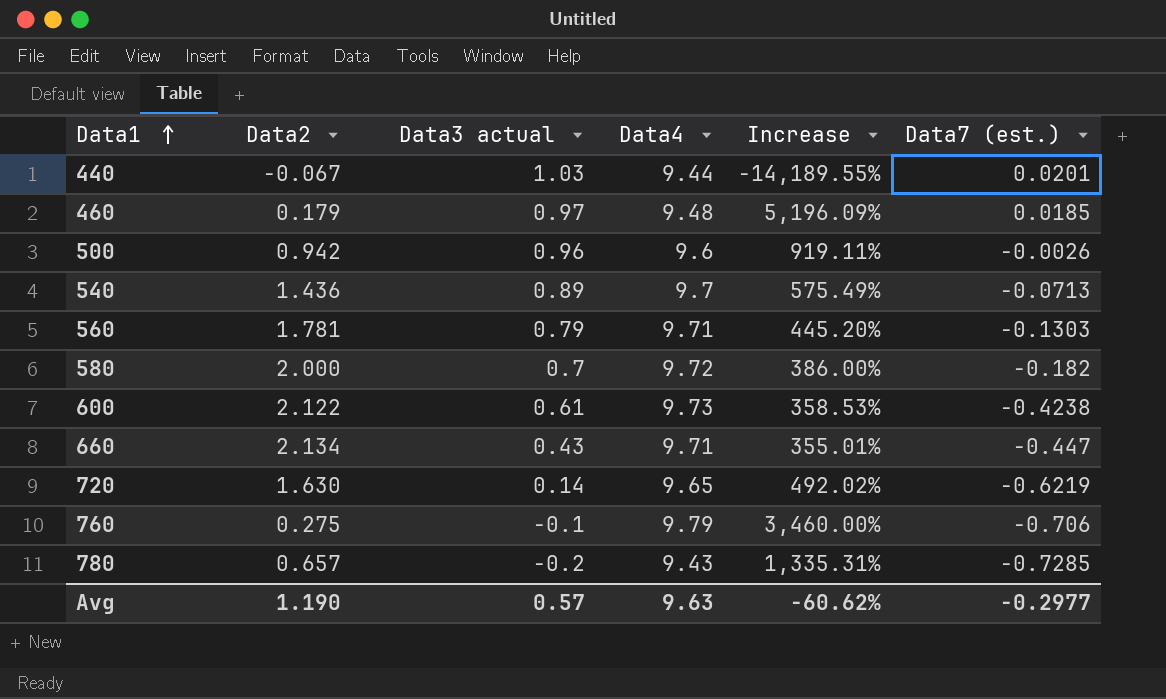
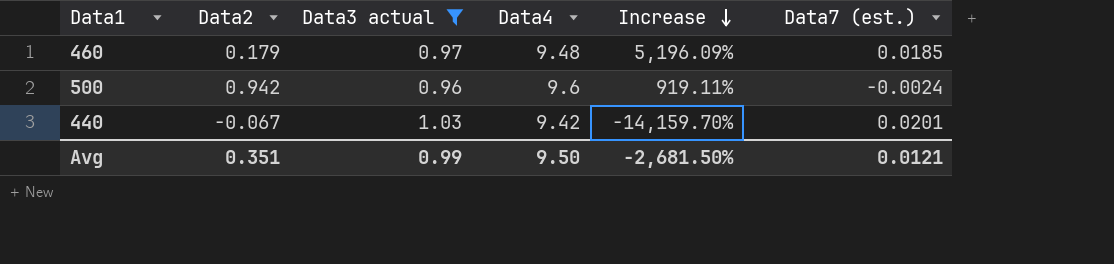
filter: none -> Data3 actual >= 0.96
row order: Data1 ascending -> Increase descending
500 | Data7 (est.): -0.0026 -> -0.0024
440 | Data4: 9.44 -> 9.42
440 | Increase: -14,189.55% -> -14,159.70%
Avg | Data2: 1.190 -> 0.351
Avg | Data3 actual: 0.57 -> 0.99
Avg | Data4: 9.63 -> 9.50
Avg | Increase: -60.62% -> -2,681.50%
Avg | Data7 (est.): -0.2977 -> 0.0121

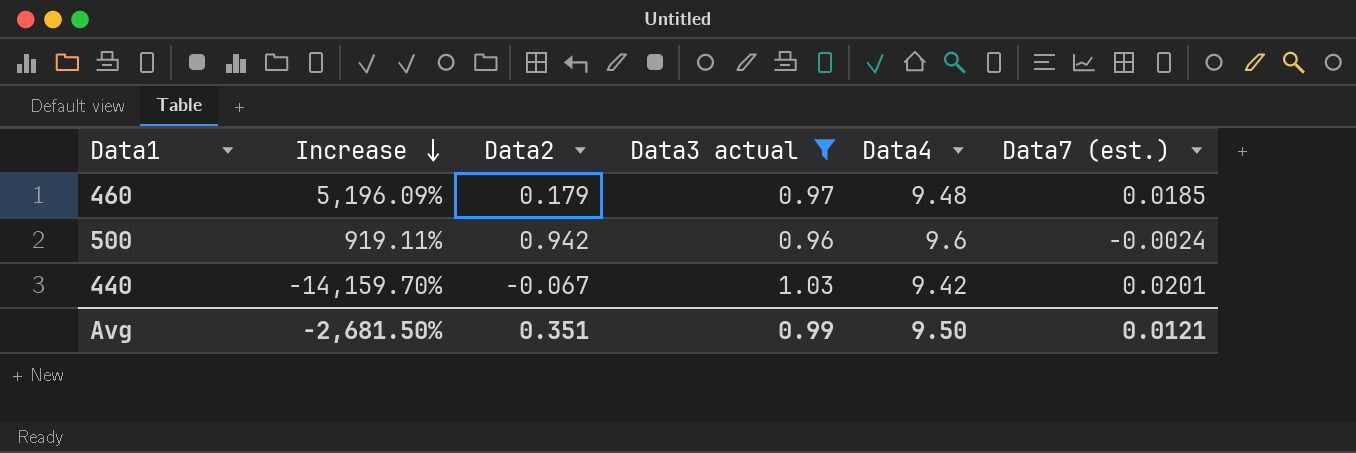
column Increase | position: 5 -> 2

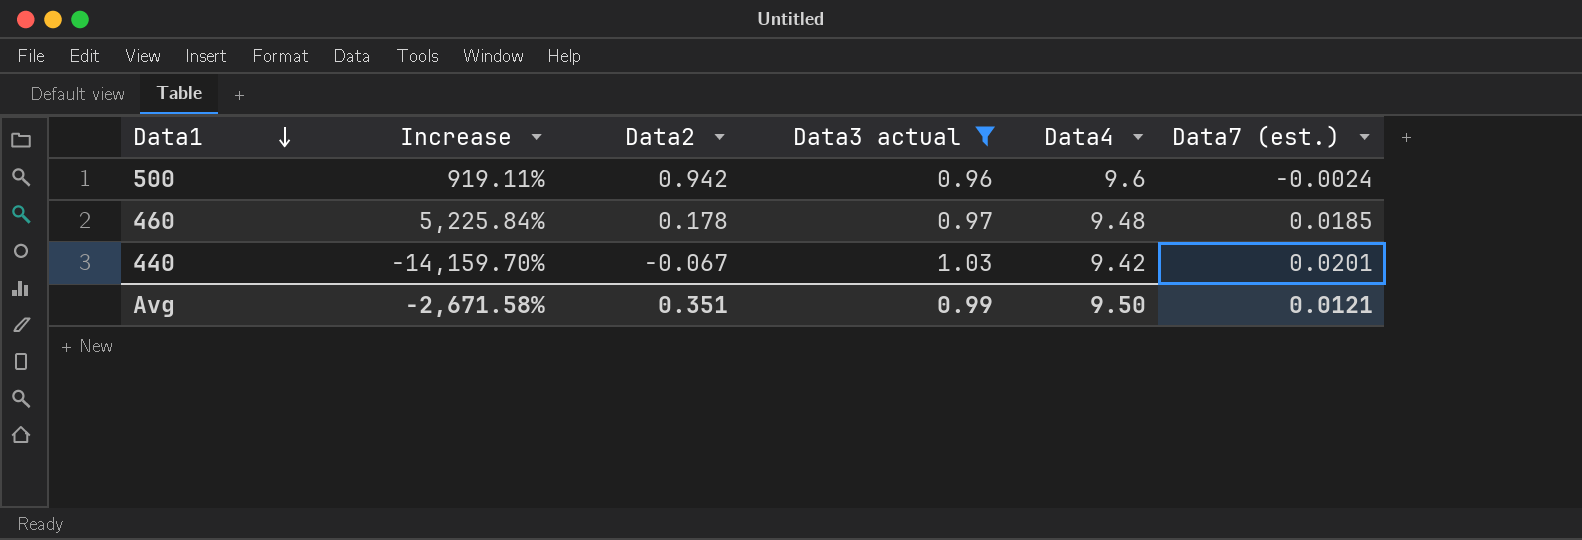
row order: Increase descending -> Data1 descending
460 | Increase: 5,196.09% -> 5,225.84%
460 | Data2: 0.179 -> 0.178
Avg | Increase: -2,681.50% -> -2,671.58%

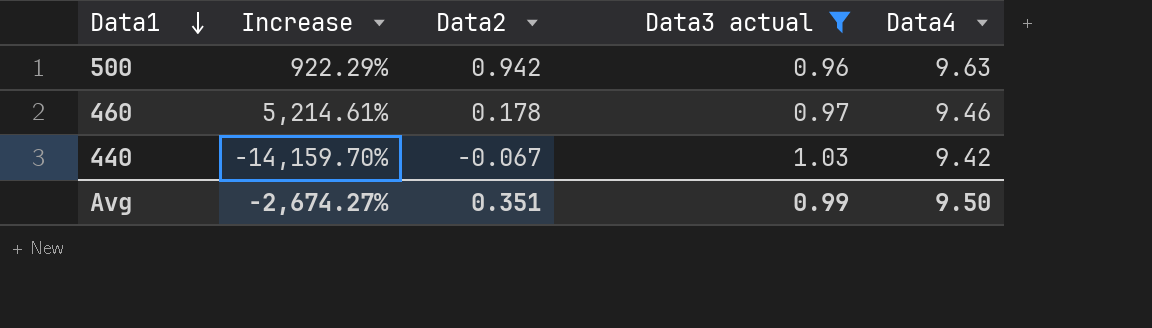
column Data7 (est.) | position: 6 -> none
500 | Increase: 919.11% -> 922.29%
500 | Data4: 9.6 -> 9.63
460 | Increase: 5,225.84% -> 5,214.61%
460 | Data4: 9.48 -> 9.46
Avg | Increase: -2,671.58% -> -2,674.27%

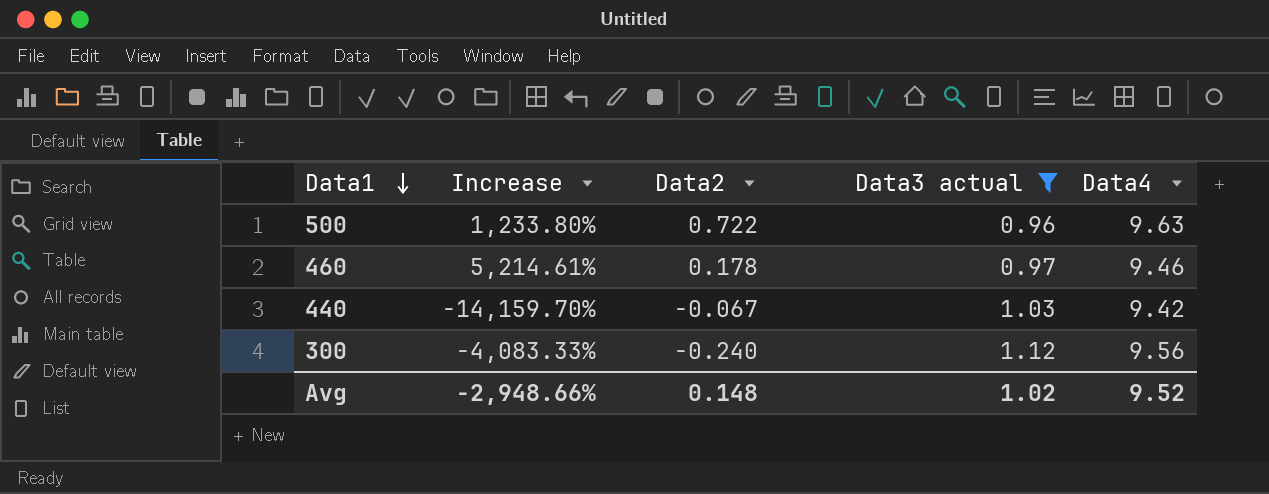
500 | Increase: 922.29% -> 1,233.80%
500 | Data2: 0.942 -> 0.722
row 300: none -> -4,083.33% | -0.240 | 1.12 | 9.56
Avg | Increase: -2,674.27% -> -2,948.66%
Avg | Data2: 0.351 -> 0.148
Avg | Data3 actual: 0.99 -> 1.02
Avg | Data4: 9.50 -> 9.52

